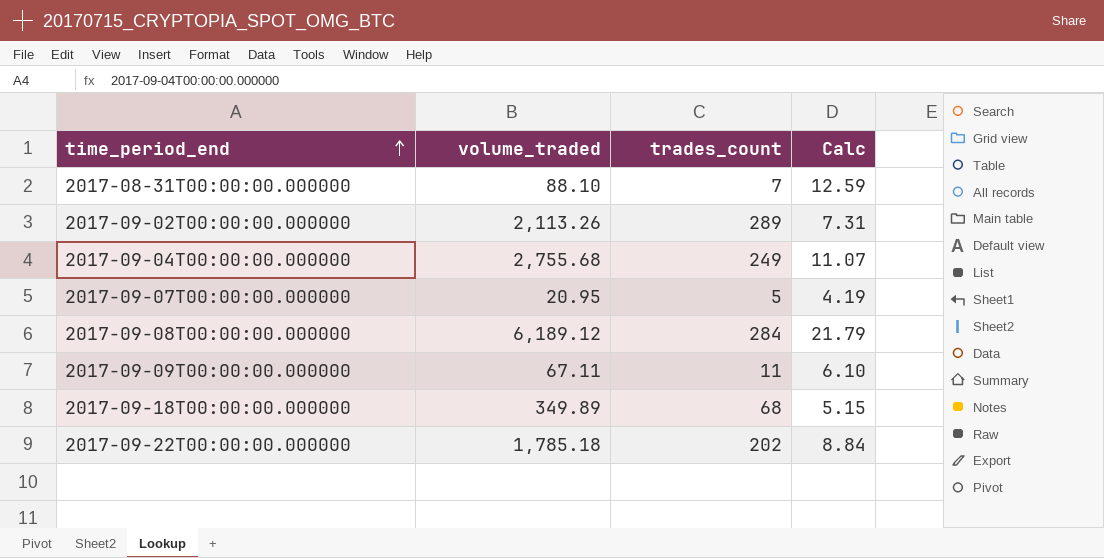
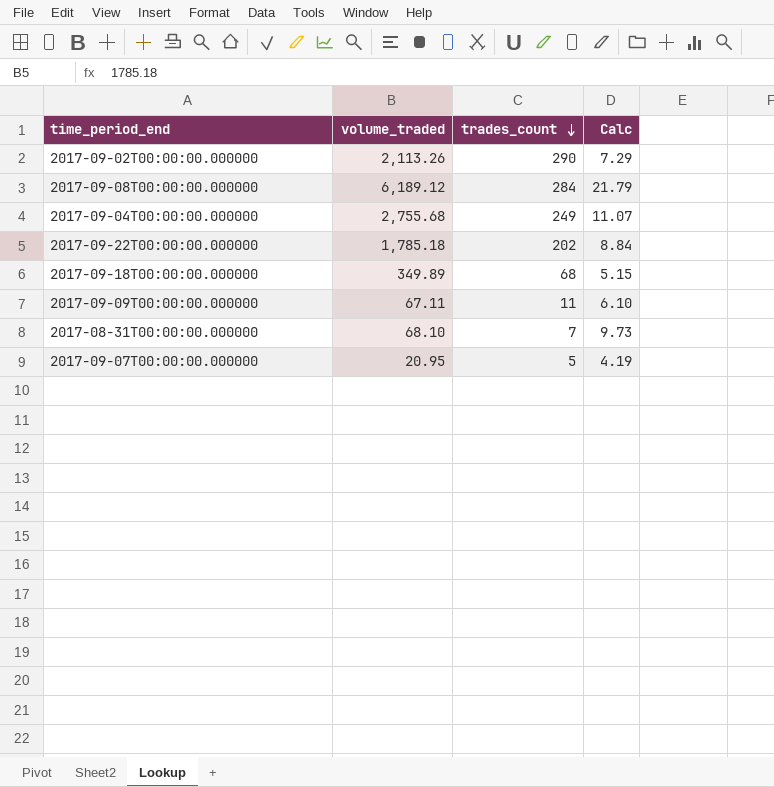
row order: time_period_end ascending -> trades_count descending
2017-09-02T00:00:00.000000 | trades_count: 289 -> 290
2017-09-02T00:00:00.000000 | Calc: 7.31 -> 7.29
2017-08-31T00:00:00.000000 | volume_traded: 88.10 -> 68.10
2017-08-31T00:00:00.000000 | Calc: 12.59 -> 9.73

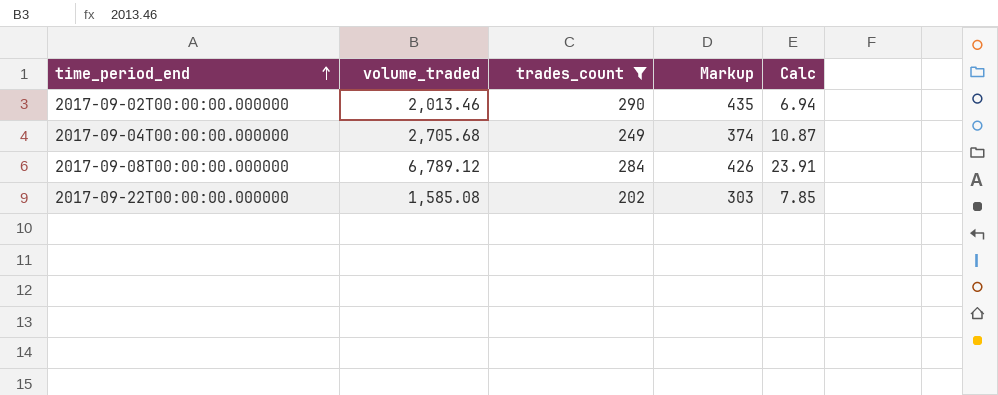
filter: none -> trades_count >= 202
row order: trades_count descending -> time_period_end ascending
column Markup | formula: none -> [trades_count] * 1.5
2017-09-02T00:00:00.000000 | volume_traded: 2,113.26 -> 2,013.46
2017-09-02T00:00:00.000000 | Calc: 7.29 -> 6.94
2017-09-04T00:00:00.000000 | volume_traded: 2,755.68 -> 2,705.68
2017-09-04T00:00:00.000000 | Calc: 11.07 -> 10.87
2017-09-08T00:00:00.000000 | volume_traded: 6,189.12 -> 6,789.12
2017-09-08T00:00:00.000000 | Calc: 21.79 -> 23.91
2017-09-22T00:00:00.000000 | volume_traded: 1,785.18 -> 1,585.08
2017-09-22T00:00:00.000000 | Calc: 8.84 -> 7.85

